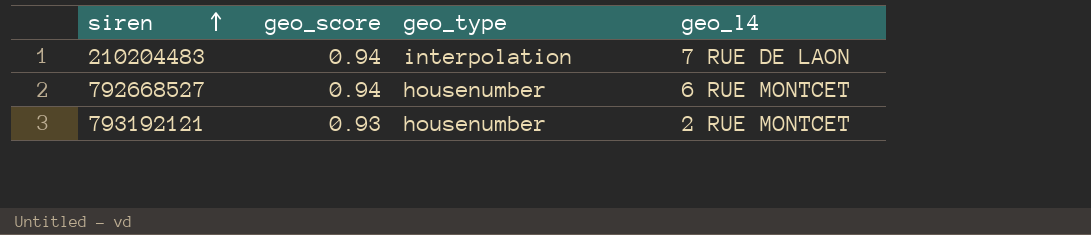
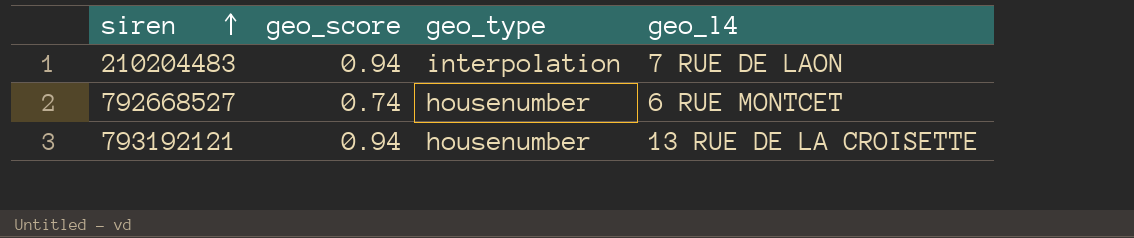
792668527 | geo_score: 0.94 -> 0.74
793192121 | geo_score: 0.93 -> 0.94
793192121 | geo_l4: 2 RUE MONTCET -> 13 RUE DE LA CROISETTE

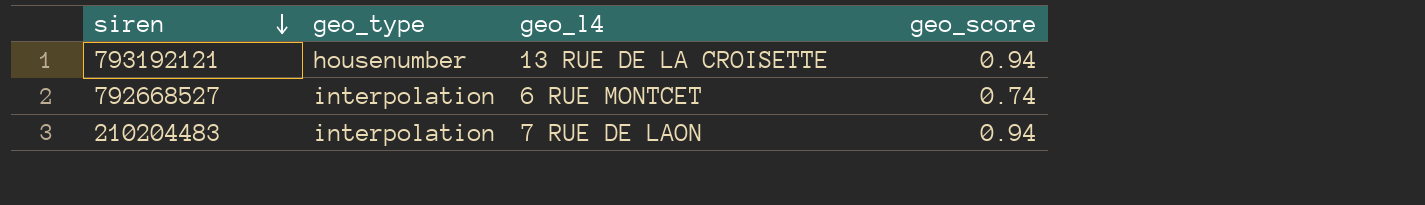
row order: siren ascending -> siren descending
column geo_score | position: 2 -> 4
792668527 | geo_type: housenumber -> interpolation

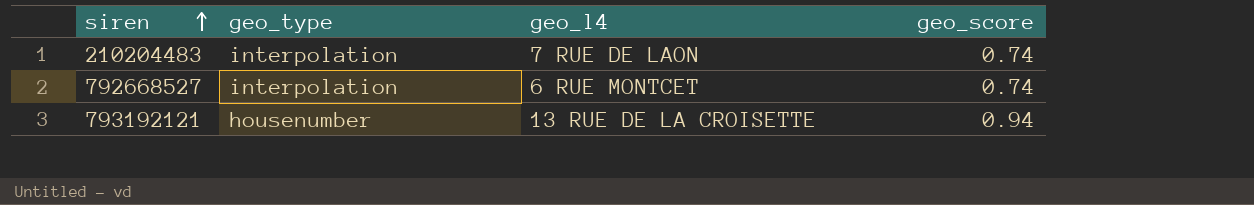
row order: siren descending -> siren ascending
210204483 | geo_score: 0.94 -> 0.74

